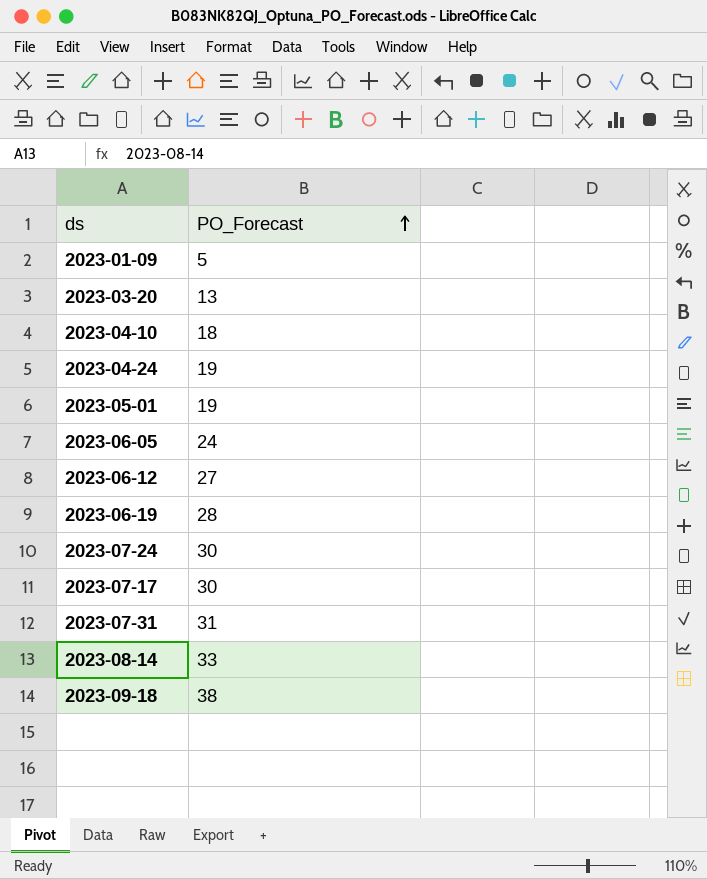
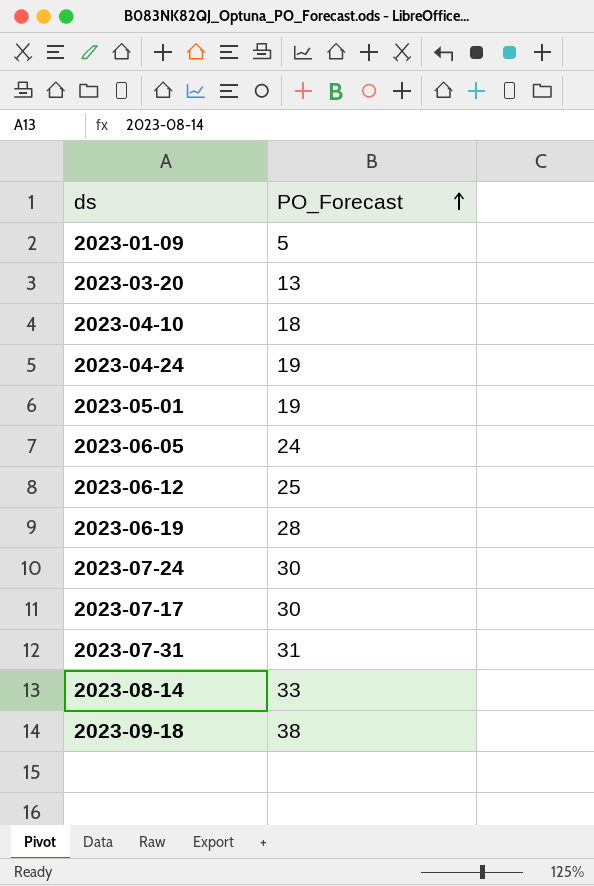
2023-06-12 | PO_Forecast: 27 -> 25

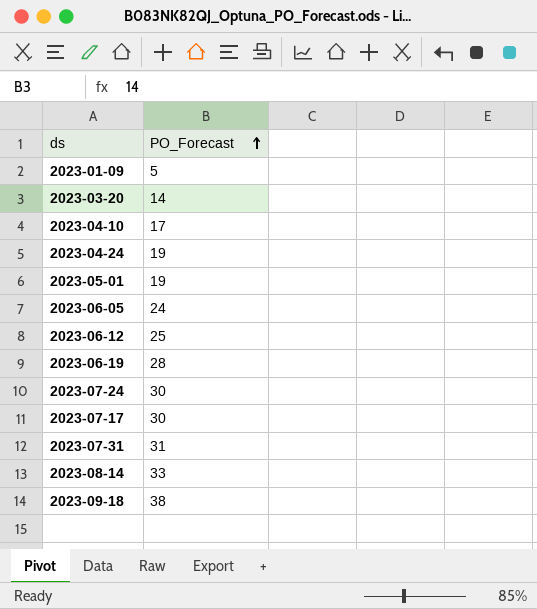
2023-03-20 | PO_Forecast: 13 -> 14
2023-04-10 | PO_Forecast: 18 -> 17

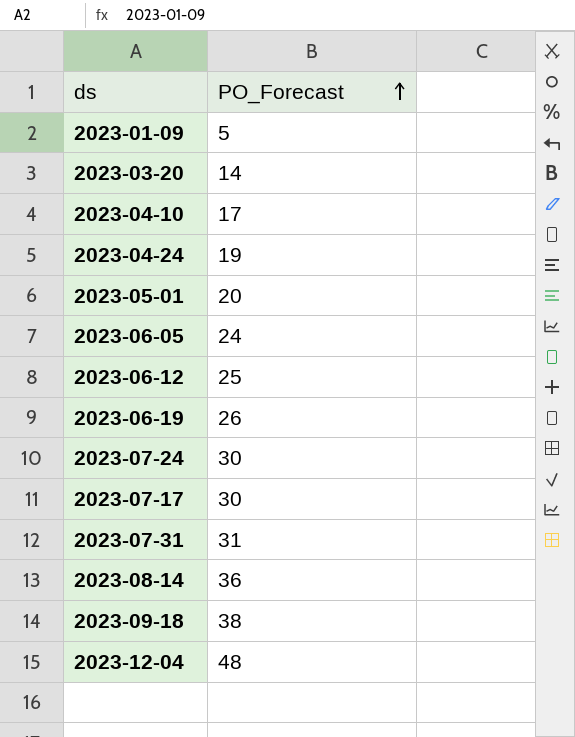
2023-05-01 | PO_Forecast: 19 -> 20
2023-06-19 | PO_Forecast: 28 -> 26
2023-08-14 | PO_Forecast: 33 -> 36
row 2023-12-04: none -> 48

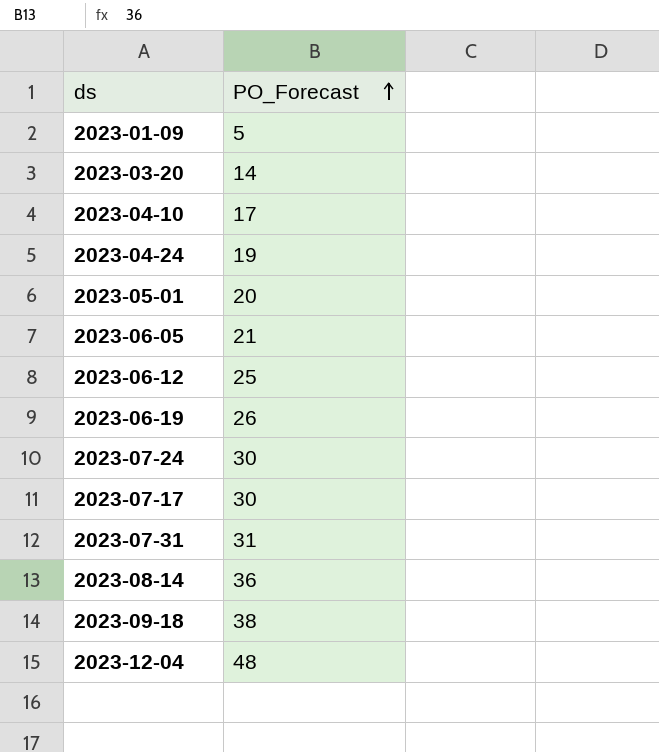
2023-06-05 | PO_Forecast: 24 -> 21

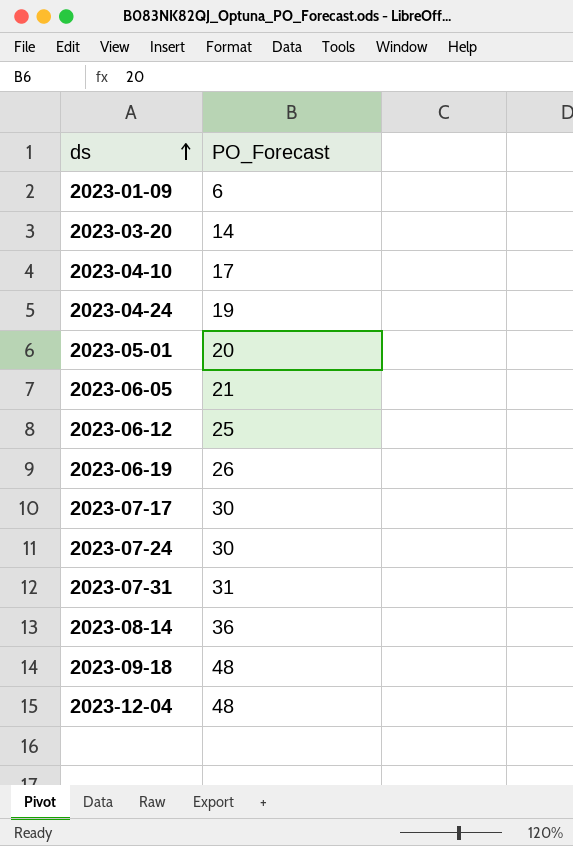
row order: PO_Forecast ascending -> ds ascending
2023-01-09 | PO_Forecast: 5 -> 6
2023-09-18 | PO_Forecast: 38 -> 48

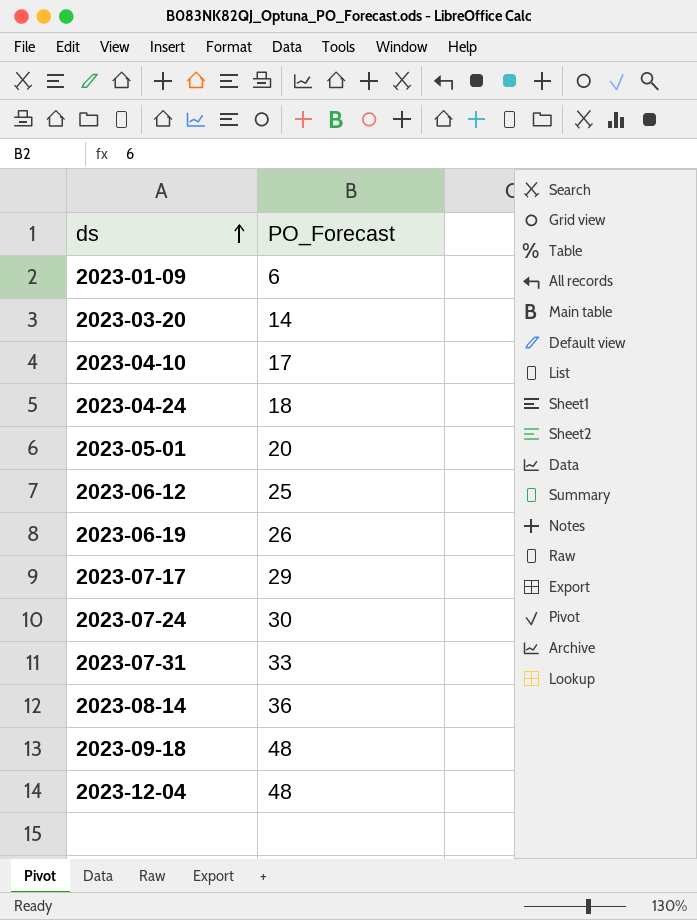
row 2023-06-05: 21 -> none
2023-04-24 | PO_Forecast: 19 -> 18
2023-07-17 | PO_Forecast: 30 -> 29
2023-07-31 | PO_Forecast: 31 -> 33

